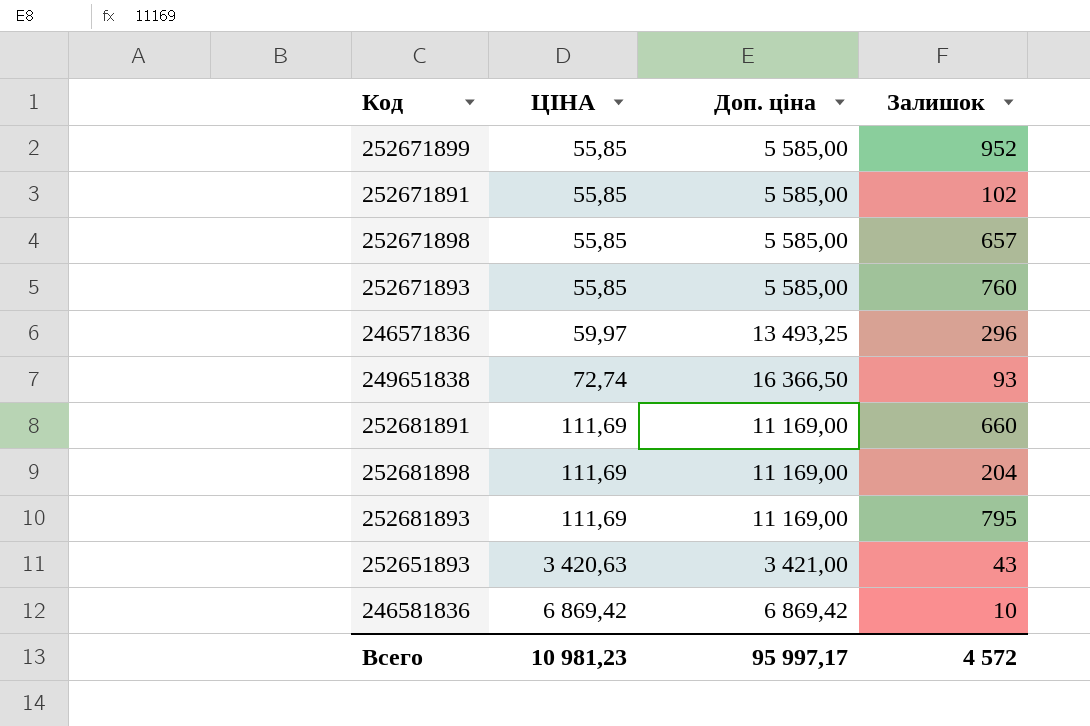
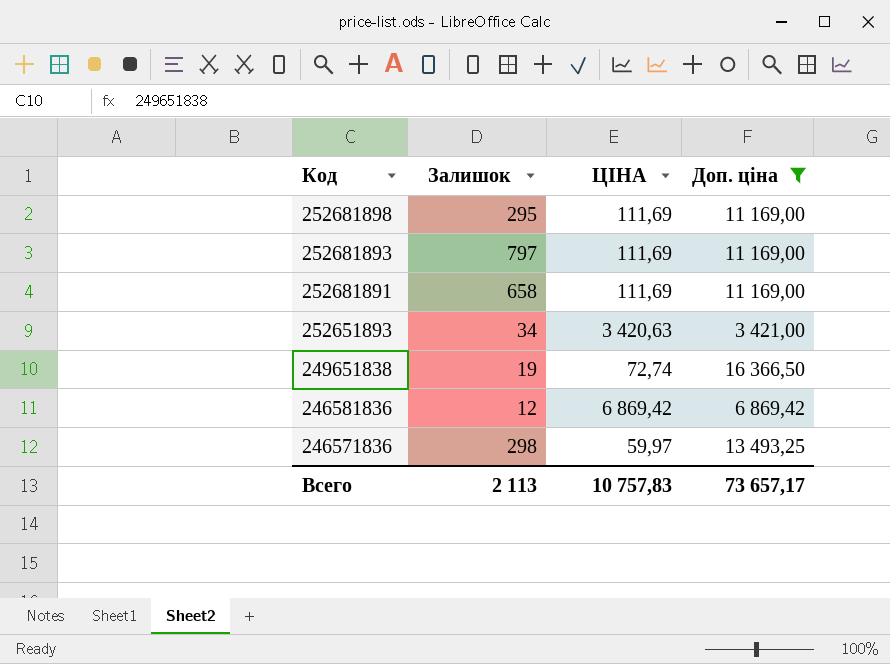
filter: none -> Доп. ціна != 5 585,00
row order: ЦІНА ascending -> Код descending
column Залишок | position: 4 -> 2
252681898 | Залишок: 204 -> 295
252681893 | Залишок: 795 -> 797
252681891 | Залишок: 660 -> 658
252651893 | Залишок: 43 -> 34
249651838 | Залишок: 93 -> 19
246581836 | Залишок: 10 -> 12
246571836 | Залишок: 296 -> 298
Всего | Залишок: 4 572 -> 2 113
Всего | ЦІНА: 10 981,23 -> 10 757,83
Всего | Доп. ціна: 95 997,17 -> 73 657,17

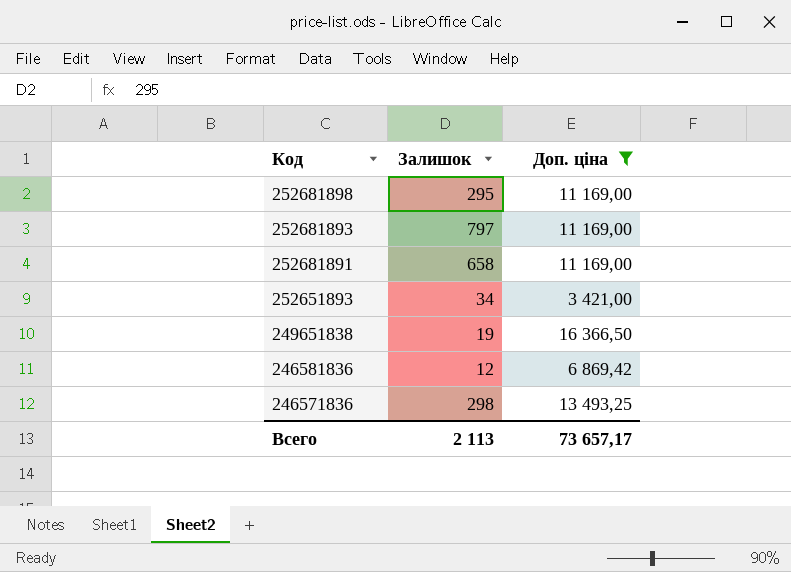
column ЦІНА | position: 3 -> none

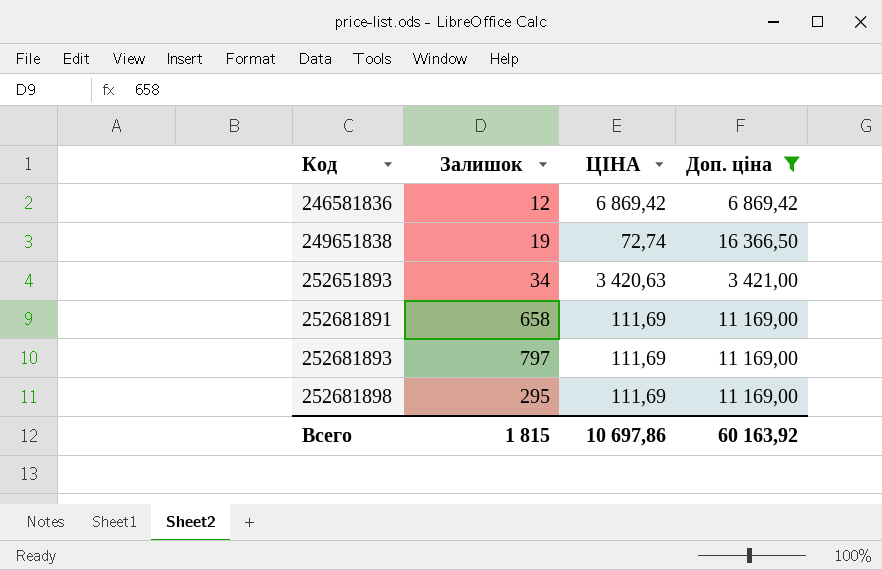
row order: Код descending -> Код ascending
column ЦІНА | position: none -> 3
row 246571836: 298 | 13 493,25 -> none
Всего | Залишок: 2 113 -> 1 815
Всего | Доп. ціна: 73 657,17 -> 60 163,92

